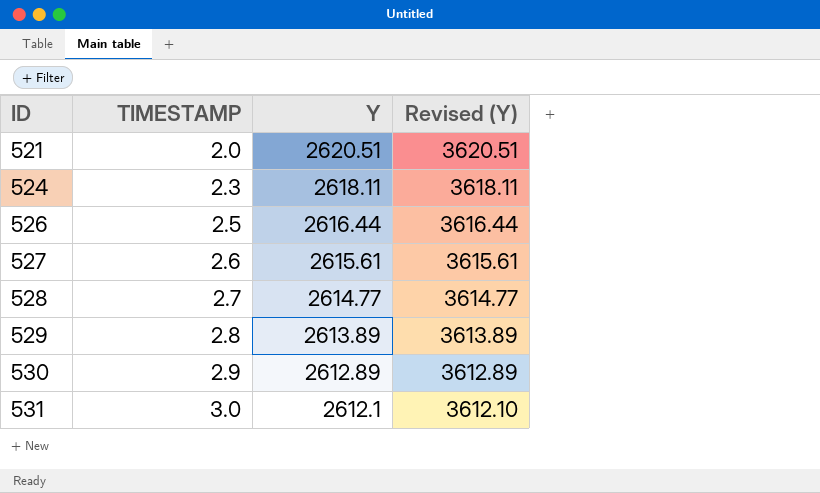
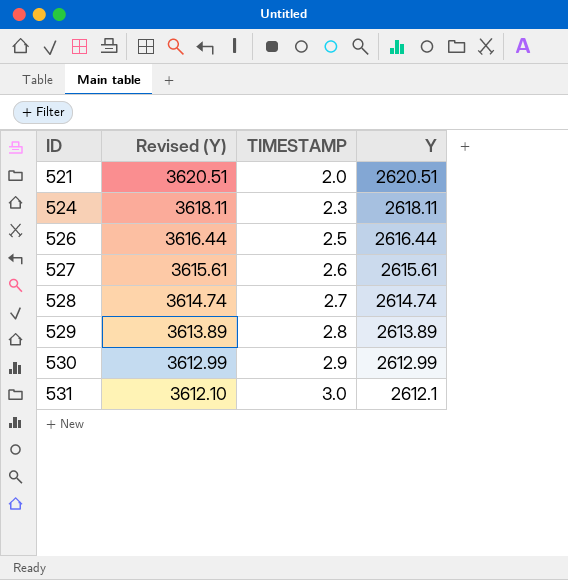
column Revised (Y) | position: 4 -> 2
528 | Revised (Y): 3614.77 -> 3614.74
528 | Y: 2614.77 -> 2614.74
530 | Revised (Y): 3612.89 -> 3612.99
530 | Y: 2612.89 -> 2612.99

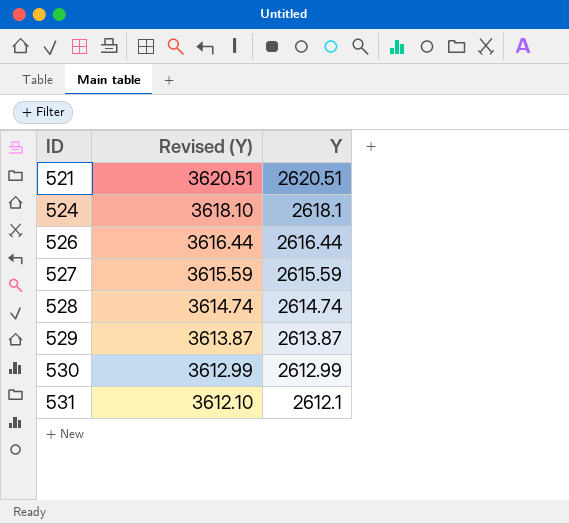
column TIMESTAMP | position: 3 -> none
524 | Revised (Y): 3618.11 -> 3618.10
524 | Y: 2618.11 -> 2618.1
527 | Revised (Y): 3615.61 -> 3615.59
527 | Y: 2615.61 -> 2615.59
529 | Revised (Y): 3613.89 -> 3613.87
529 | Y: 2613.89 -> 2613.87

